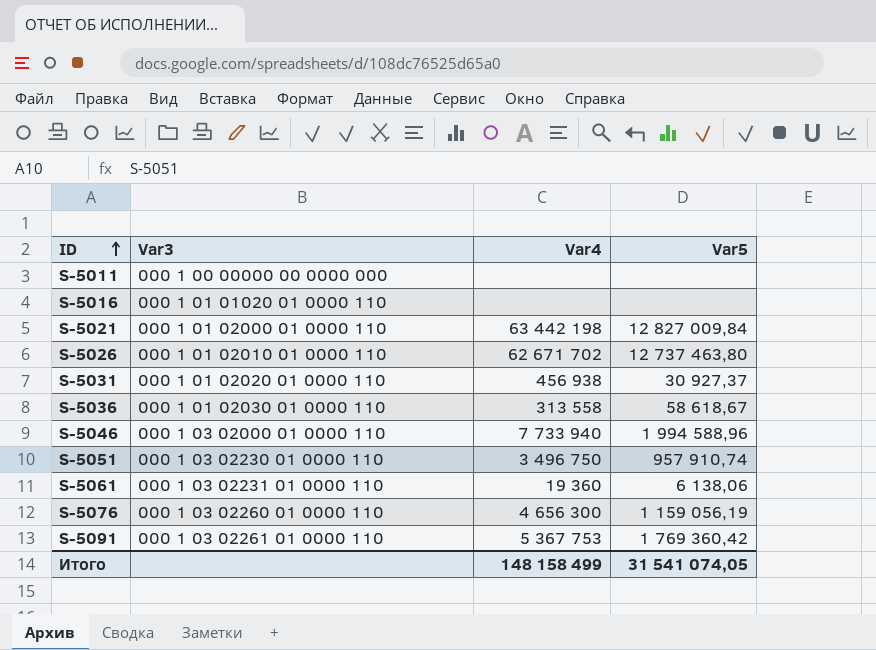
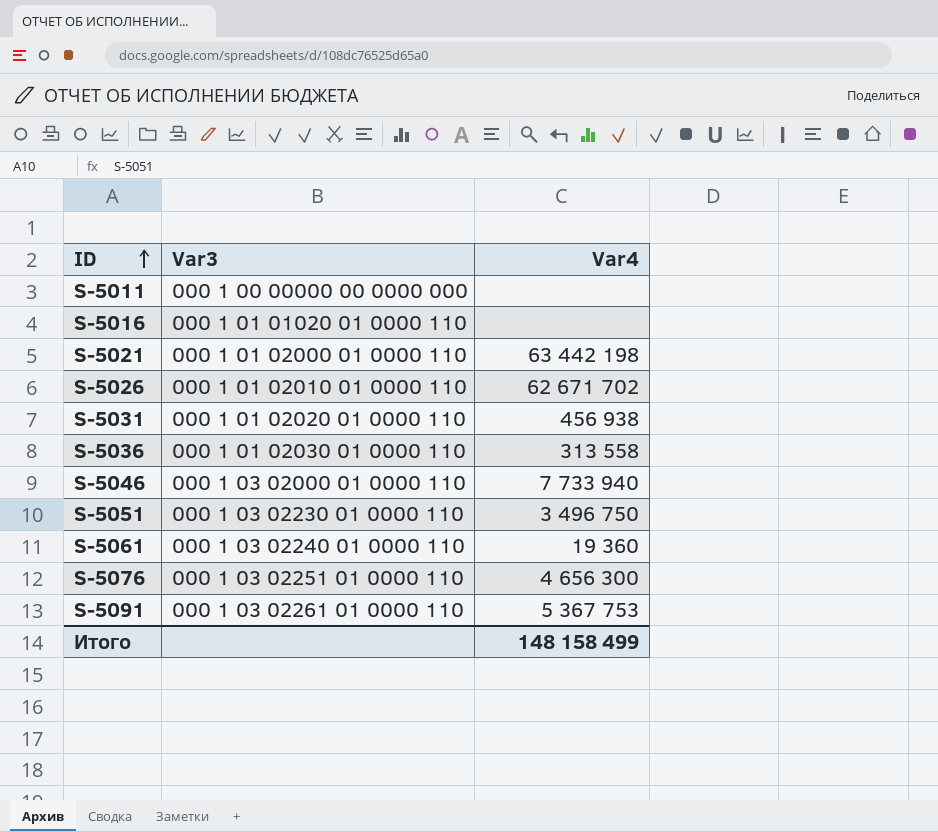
column Var5 | position: 4 -> none
S-5061 | Var3: 000 1 03 02231 01 0000 110 -> 000 1 03 02240 01 0000 110
S-5076 | Var3: 000 1 03 02260 01 0000 110 -> 000 1 03 02251 01 0000 110

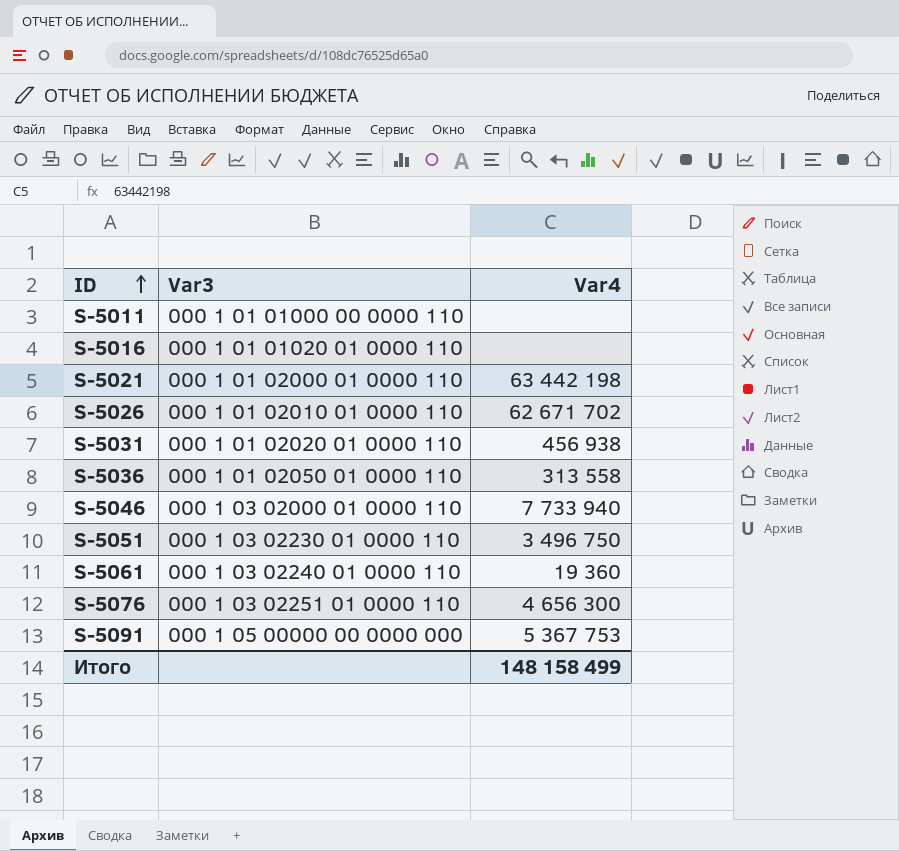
S-5011 | Var3: 000 1 00 00000 00 0000 000 -> 000 1 01 01000 00 0000 110
S-5036 | Var3: 000 1 01 02030 01 0000 110 -> 000 1 01 02050 01 0000 110
S-5091 | Var3: 000 1 03 02261 01 0000 110 -> 000 1 05 00000 00 0000 000

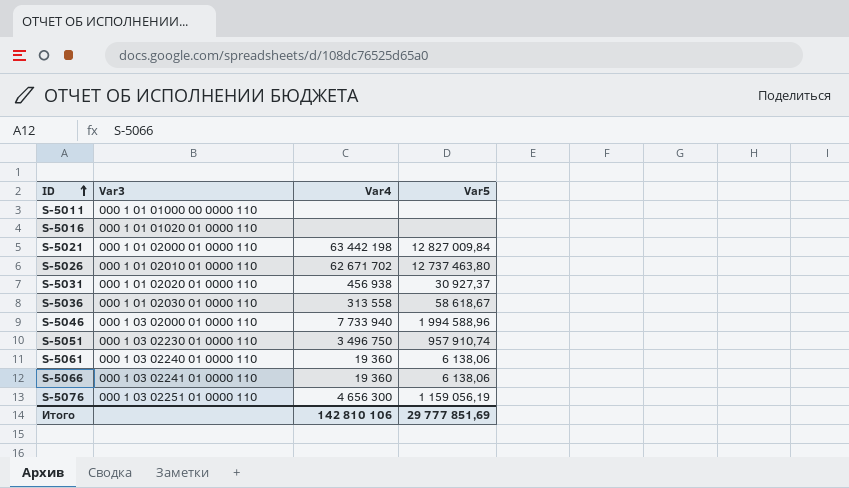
column Var5 | position: none -> 4
row S-5091: 000 1 05 00000 00 0000 000 | 5 367 753 -> none
S-5036 | Var3: 000 1 01 02050 01 0000 110 -> 000 1 01 02030 01 0000 110
row S-5066: none -> 000 1 03 02241 01 0000 110 | 19 360 | 6 138,06
Итого | Var4: 148 158 499 -> 142 810 106

